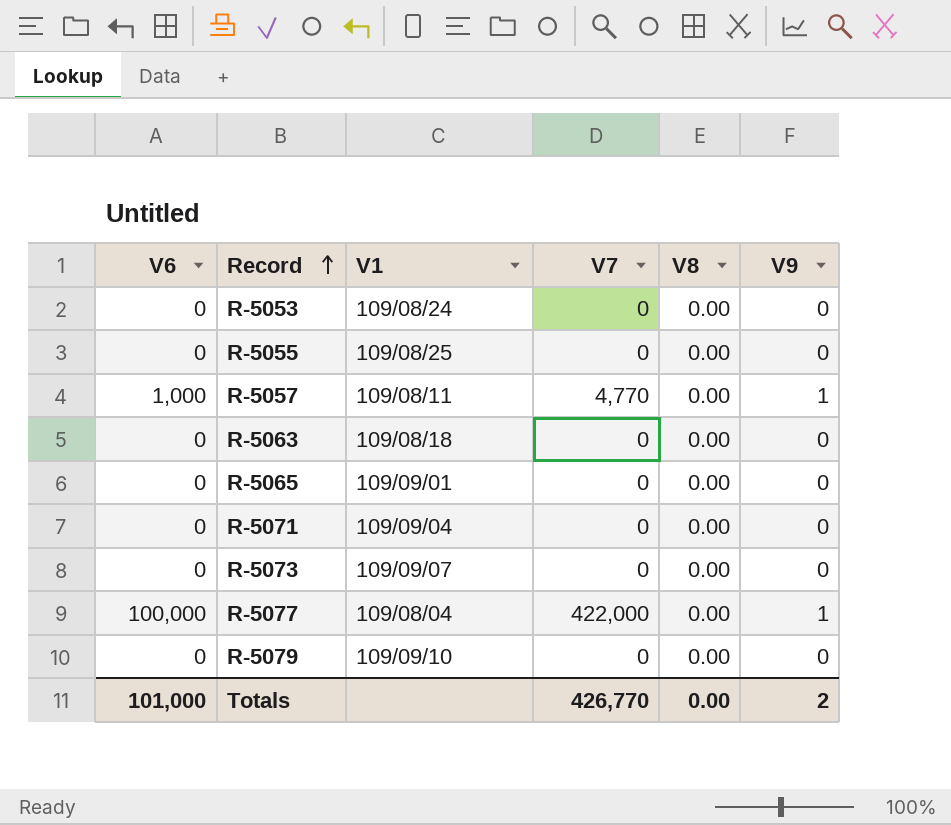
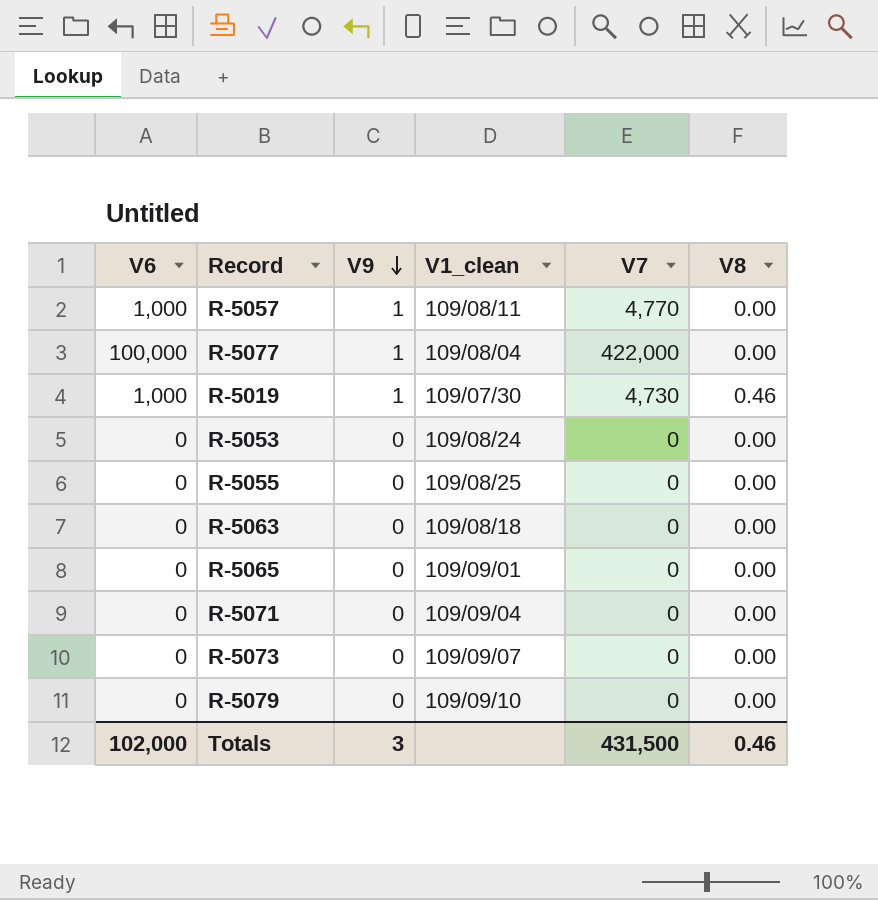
row order: Record ascending -> V9 descending
column V9 | position: 6 -> 3
column name: V1 -> V1_clean
row R-5019: none -> 1,000 | 1 | 109/07/30 | 4,730 | 0.46
Totals | V6: 101,000 -> 102,000
Totals | V9: 2 -> 3
Totals | V7: 426,770 -> 431,500
Totals | V8: 0.00 -> 0.46

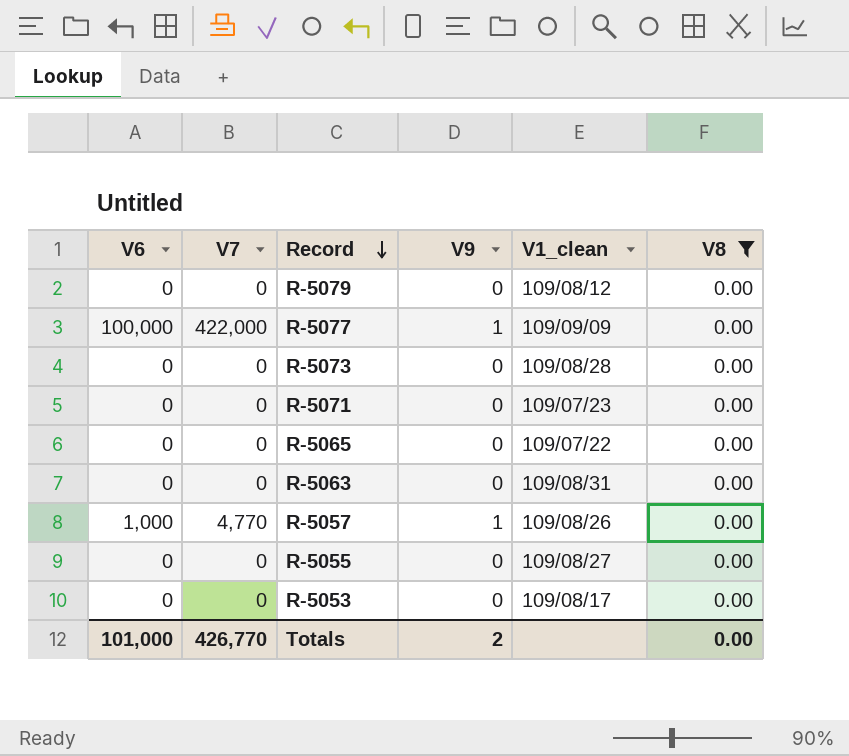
filter: none -> V8 = 0.00
row order: V9 descending -> Record descending
column V7 | position: 5 -> 2
R-5079 | V1_clean: 109/09/10 -> 109/08/12
R-5077 | V1_clean: 109/08/04 -> 109/09/09
R-5073 | V1_clean: 109/09/07 -> 109/08/28
R-5071 | V1_clean: 109/09/04 -> 109/07/23
R-5065 | V1_clean: 109/09/01 -> 109/07/22
R-5063 | V1_clean: 109/08/18 -> 109/08/31
R-5057 | V1_clean: 109/08/11 -> 109/08/26
R-5055 | V1_clean: 109/08/25 -> 109/08/27
R-5053 | V1_clean: 109/08/24 -> 109/08/17
Totals | V6: 102,000 -> 101,000
Totals | V7: 431,500 -> 426,770
Totals | V9: 3 -> 2
Totals | V8: 0.46 -> 0.00

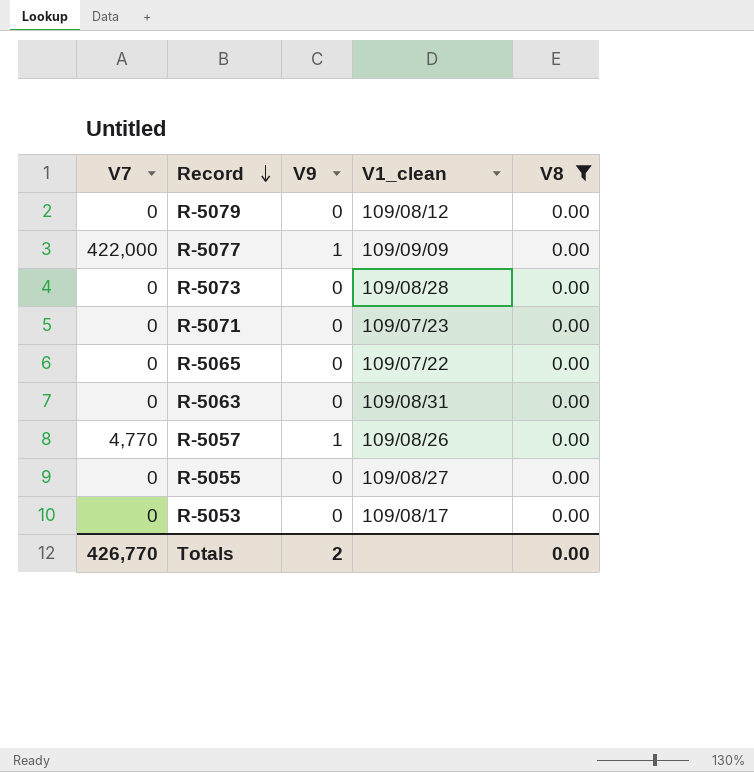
column V6 | position: 1 -> none

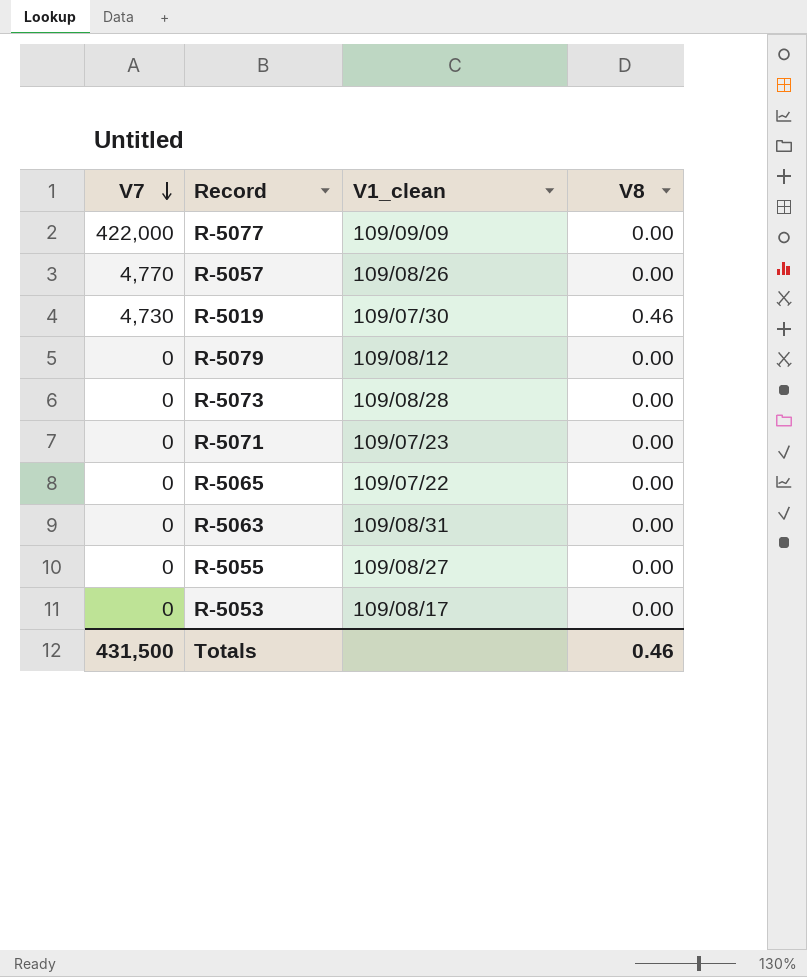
filter: V8 = 0.00 -> none
row order: Record descending -> V7 descending
column V9 | position: 3 -> none
Totals | V7: 426,770 -> 431,500
Totals | V8: 0.00 -> 0.46

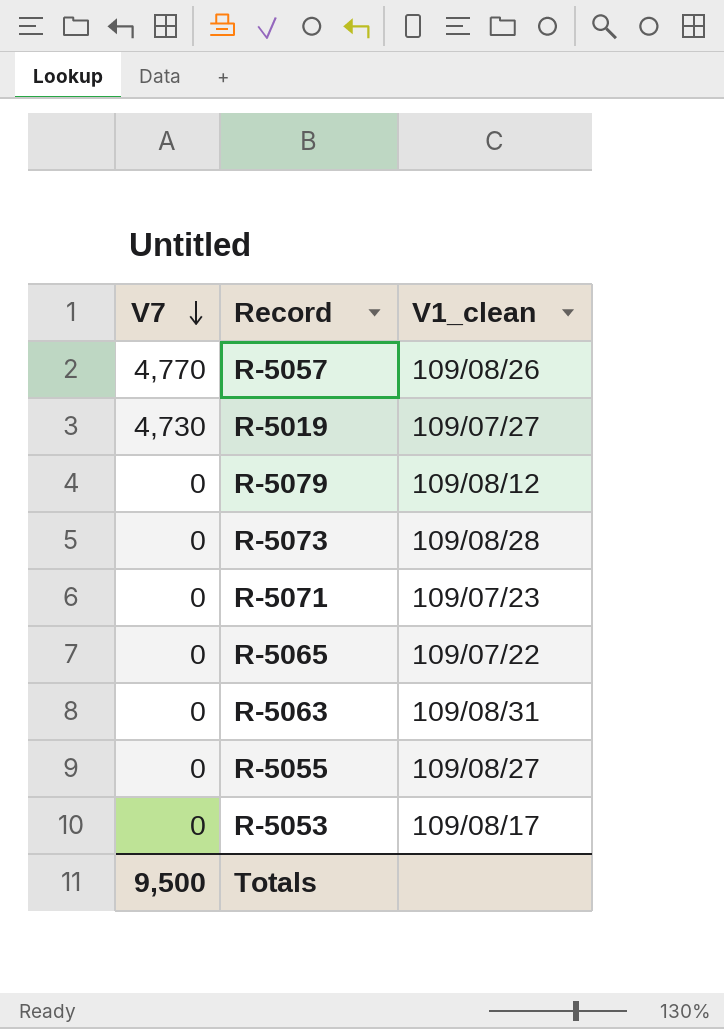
column V8 | position: 4 -> none
row R-5077: 422,000 | 109/09/09 | 0.00 -> none
R-5019 | V1_clean: 109/07/30 -> 109/07/27
Totals | V7: 431,500 -> 9,500

